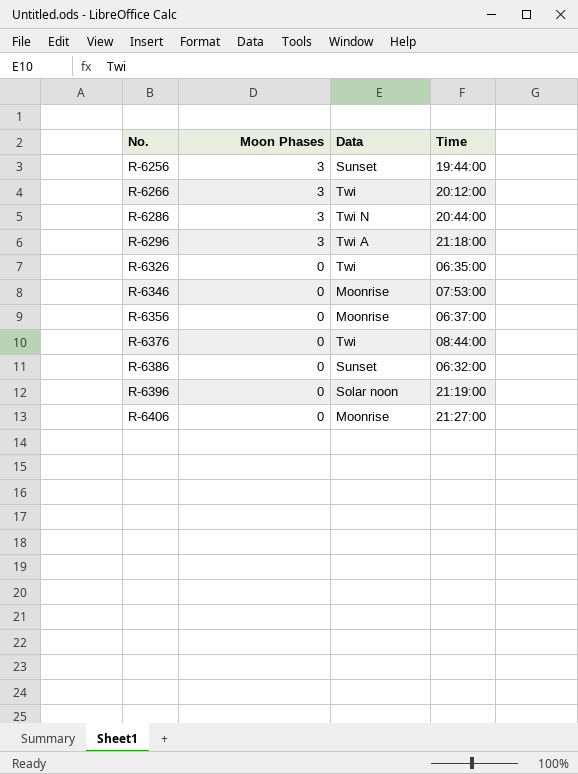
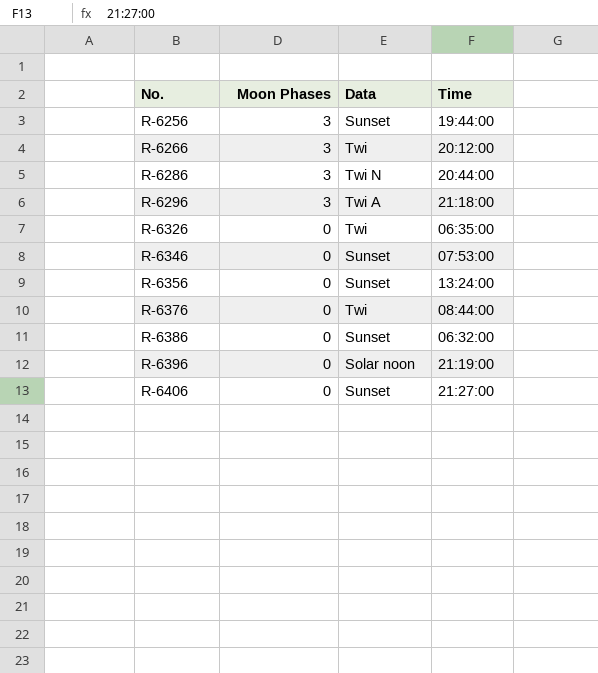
R-6346 | Data: Moonrise -> Sunset
R-6356 | Data: Moonrise -> Sunset
R-6356 | Time: 06:37:00 -> 13:24:00
R-6406 | Data: Moonrise -> Sunset

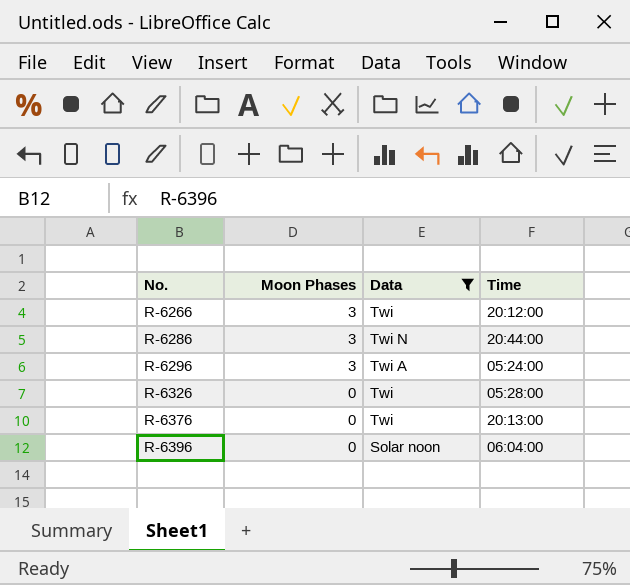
filter: none -> Data != Sunset
R-6296 | Time: 21:18:00 -> 05:24:00
R-6326 | Time: 06:35:00 -> 05:28:00
R-6376 | Time: 08:44:00 -> 20:13:00
R-6396 | Time: 21:19:00 -> 06:04:00

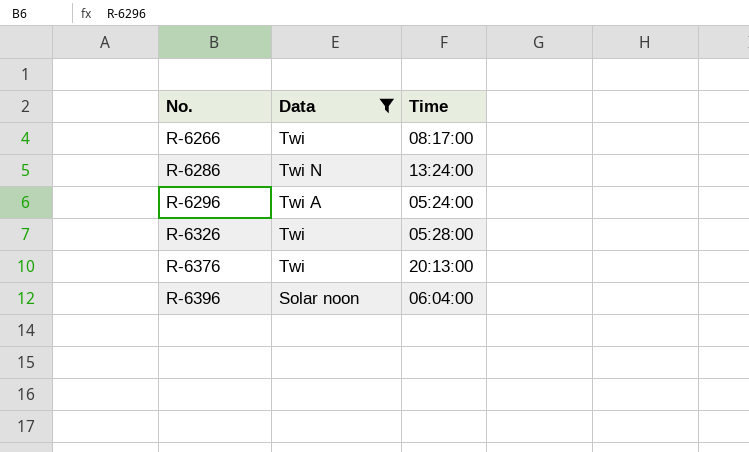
column Moon Phases | position: 2 -> none
R-6266 | Time: 20:12:00 -> 08:17:00
R-6286 | Time: 20:44:00 -> 13:24:00

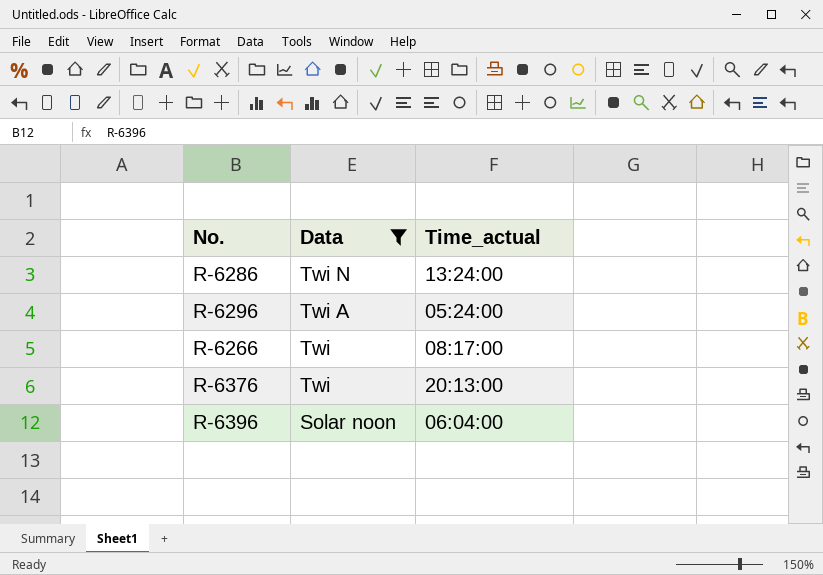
row order: No. ascending -> Data descending
column name: Time -> Time_actual
row R-6326: Twi | 05:28:00 -> none

